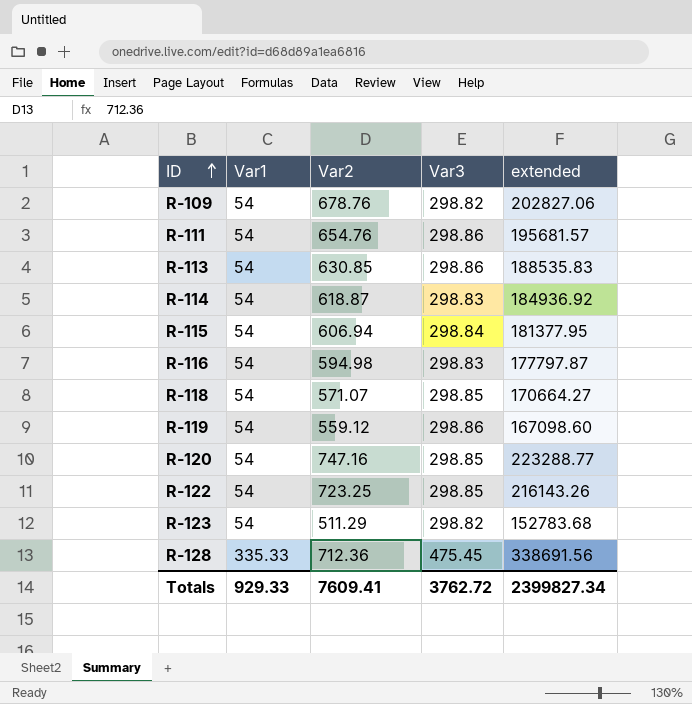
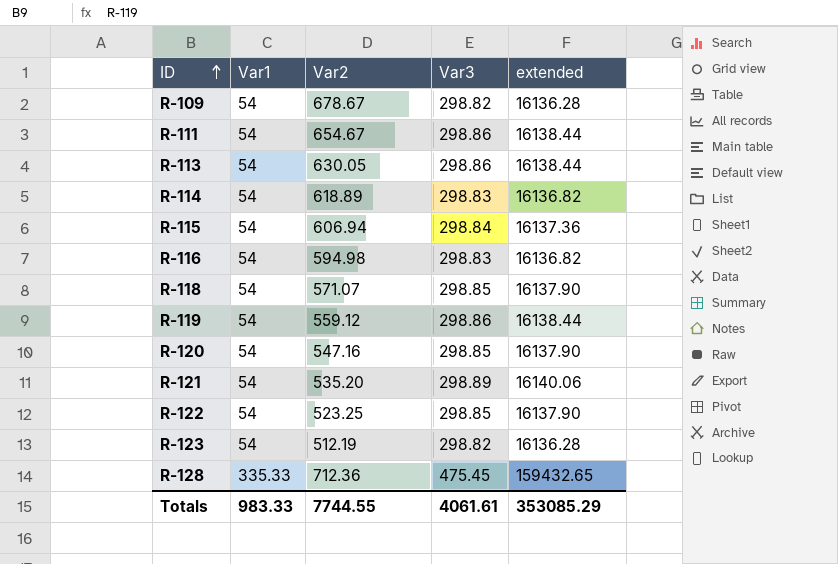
column extended | formula: [Var2] * [Var3] -> [Var1] * [Var3]
R-109 | Var2: 678.76 -> 678.67
R-111 | Var2: 654.76 -> 654.67
R-113 | Var2: 630.85 -> 630.05
R-114 | Var2: 618.87 -> 618.89
R-120 | Var2: 747.16 -> 547.16
row R-121: none -> 54 | 535.20 | 298.89 | 16140.06
R-122 | Var2: 723.25 -> 523.25
R-123 | Var2: 511.29 -> 512.19
Totals | Var1: 929.33 -> 983.33
Totals | Var2: 7609.41 -> 7744.55
Totals | Var3: 3762.72 -> 4061.61
Totals | extended: 2399827.34 -> 353085.29

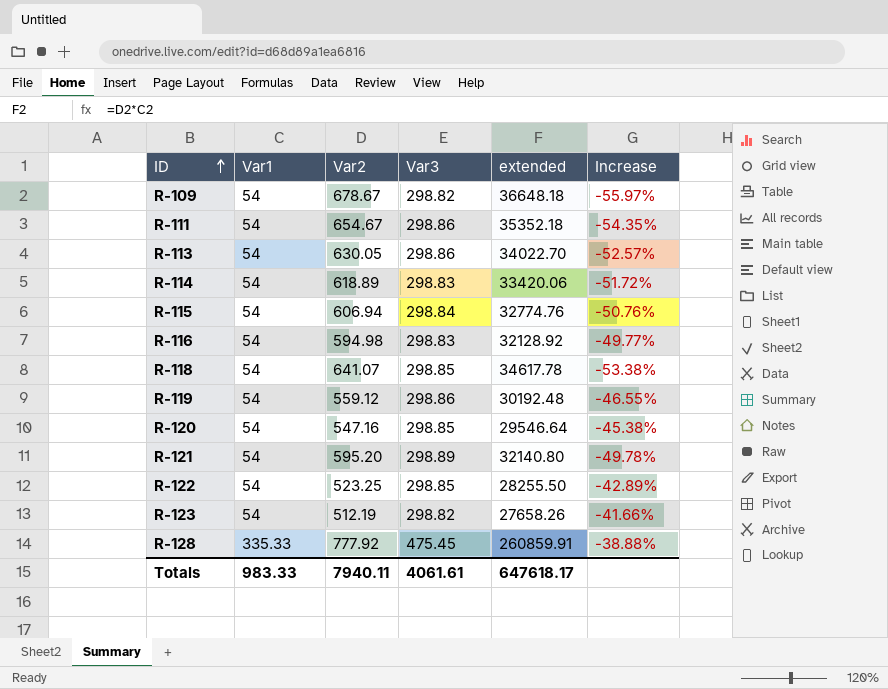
column extended | formula: [Var1] * [Var3] -> [Var1] * [Var2]
column Increase | formula: none -> ([Var3] - [Var2]) / [Var2]
R-118 | Var2: 571.07 -> 641.07
R-121 | Var2: 535.20 -> 595.20
R-128 | Var2: 712.36 -> 777.92
Totals | Var2: 7744.55 -> 7940.11
Totals | extended: 353085.29 -> 647618.17

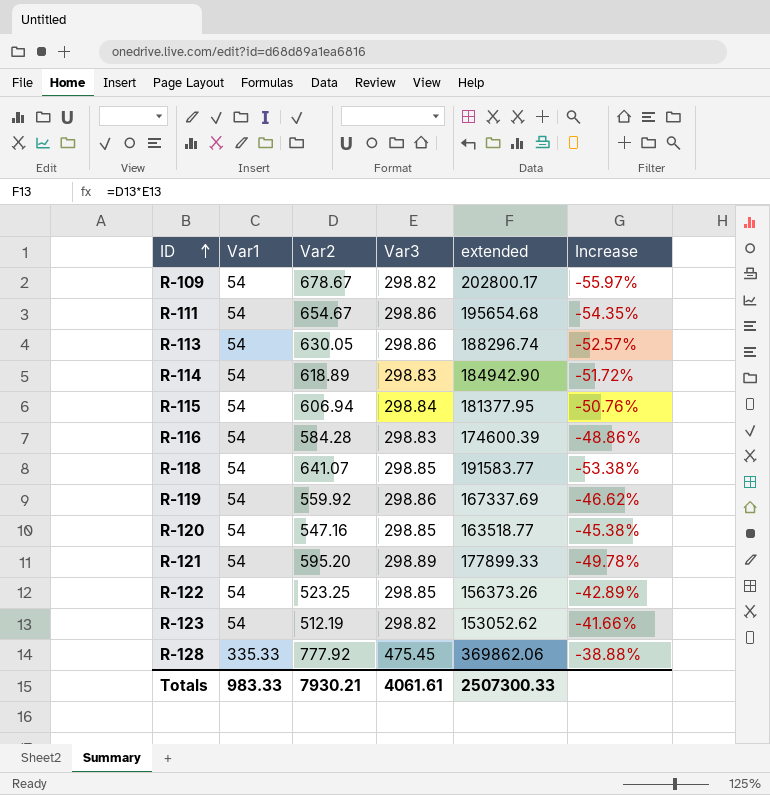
column extended | formula: [Var1] * [Var2] -> [Var2] * [Var3]
R-116 | Var2: 594.98 -> 584.28
R-116 | Increase: -49.77% -> -48.86%
R-119 | Var2: 559.12 -> 559.92
R-119 | Increase: -46.55% -> -46.62%
Totals | Var2: 7940.11 -> 7930.21
Totals | extended: 647618.17 -> 2507300.33

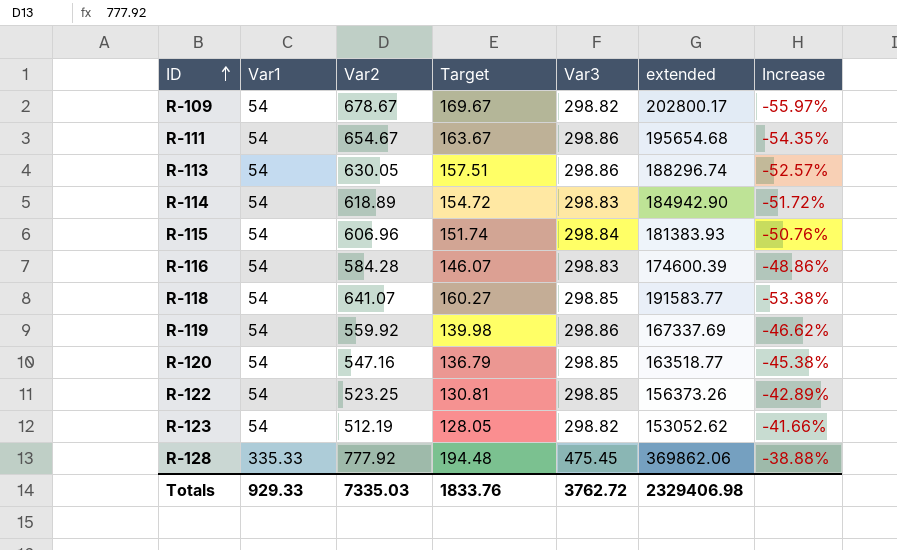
column Target | formula: none -> [Var2] * 0.25
row R-121: 54 | 595.20 | 298.89 | 177899.33 | -49.78% -> none
R-115 | Var2: 606.94 -> 606.96
R-115 | extended: 181377.95 -> 181383.93
Totals | Var1: 983.33 -> 929.33
Totals | Var2: 7930.21 -> 7335.03
Totals | Var3: 4061.61 -> 3762.72
Totals | extended: 2507300.33 -> 2329406.98

